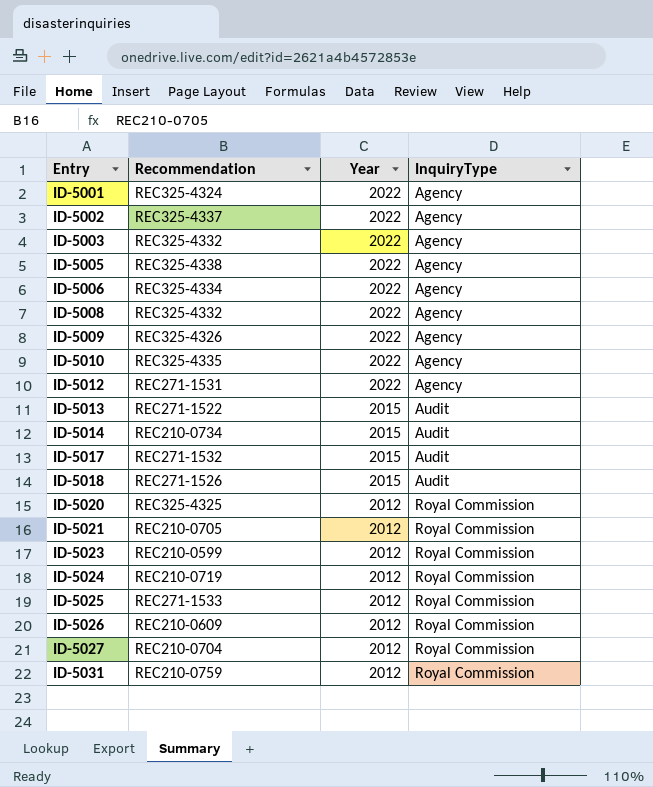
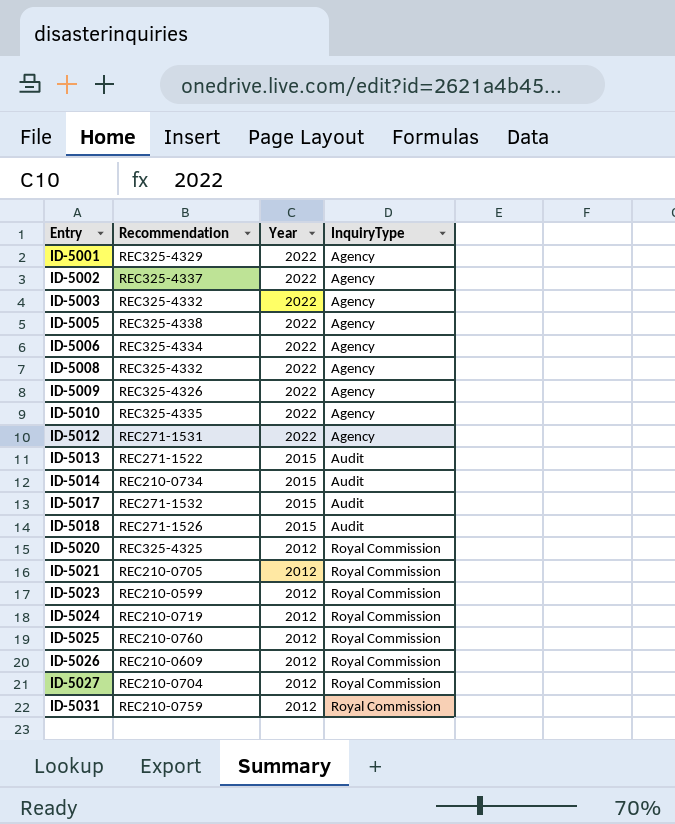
ID-5001 | Recommendation: REC325-4324 -> REC325-4329
ID-5025 | Recommendation: REC271-1533 -> REC210-0760

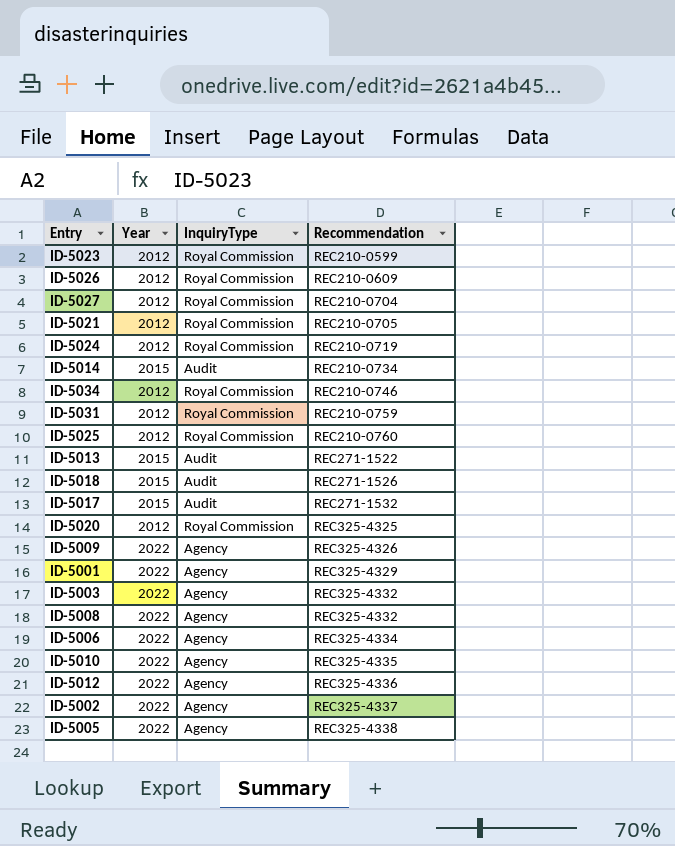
row order: Entry ascending -> Recommendation ascending
column Recommendation | position: 2 -> 4
row ID-5034: none -> 2012 | Royal Commission | REC210-0746
ID-5012 | Recommendation: REC271-1531 -> REC325-4336

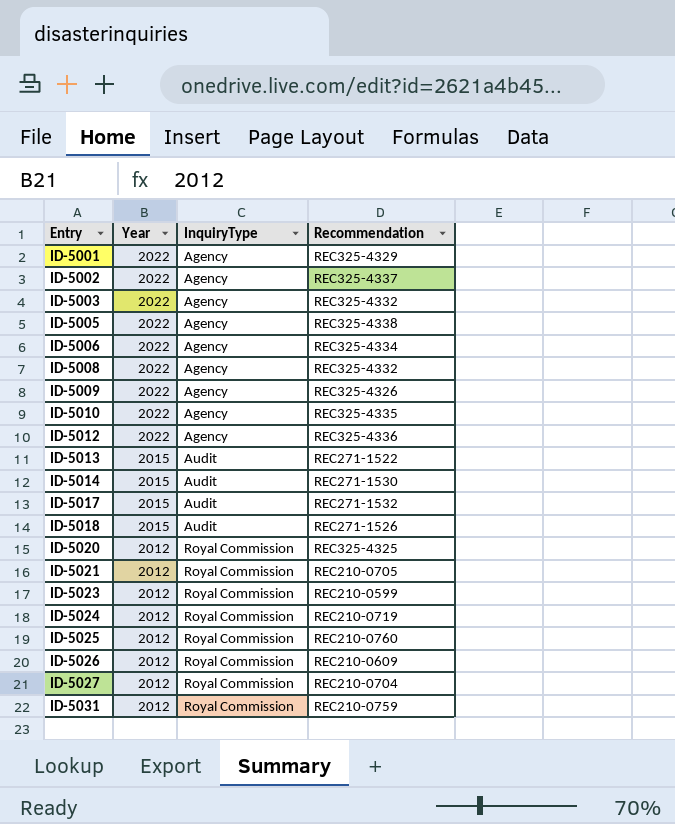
row order: Recommendation ascending -> Entry ascending
row ID-5034: 2012 | Royal Commission | REC210-0746 -> none
ID-5014 | Recommendation: REC210-0734 -> REC271-1530

